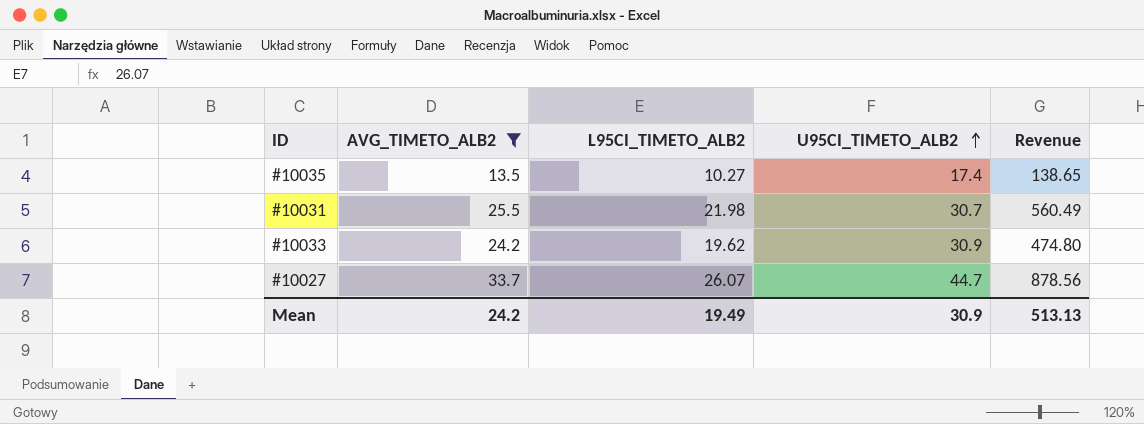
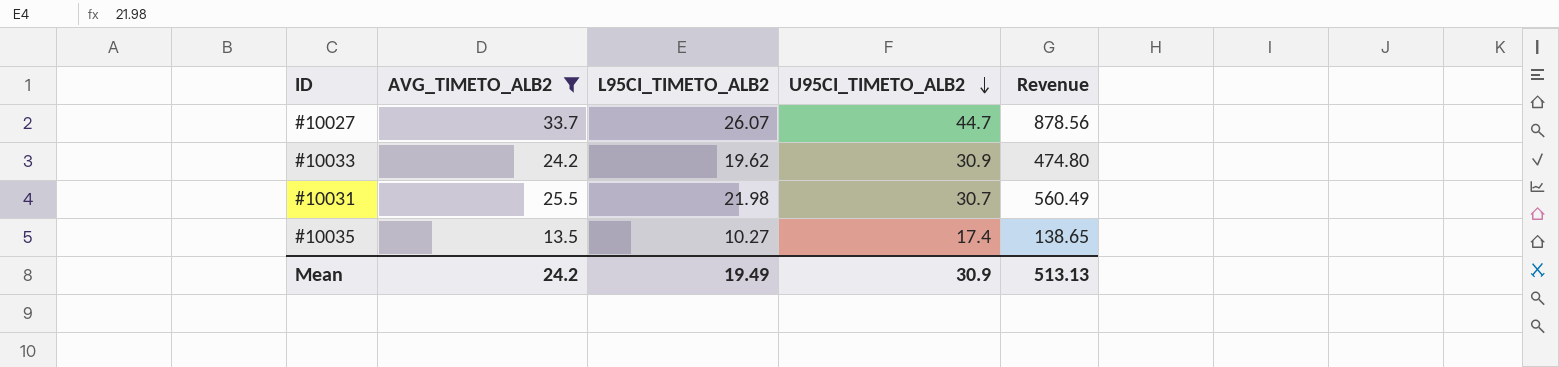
row order: U95CI_TIMETO_ALB2 ascending -> U95CI_TIMETO_ALB2 descending

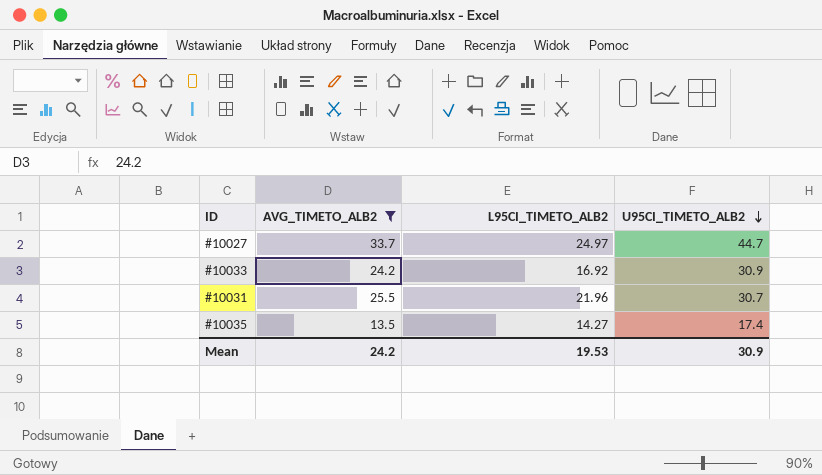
column Revenue | formula: [AVG_TIMETO_ALB2] * [L95CI_TIMETO_ALB2] -> none
#10027 | L95CI_TIMETO_ALB2: 26.07 -> 24.97
#10033 | L95CI_TIMETO_ALB2: 19.62 -> 16.92
#10031 | L95CI_TIMETO_ALB2: 21.98 -> 21.96
#10035 | L95CI_TIMETO_ALB2: 10.27 -> 14.27
Mean | L95CI_TIMETO_ALB2: 19.49 -> 19.53

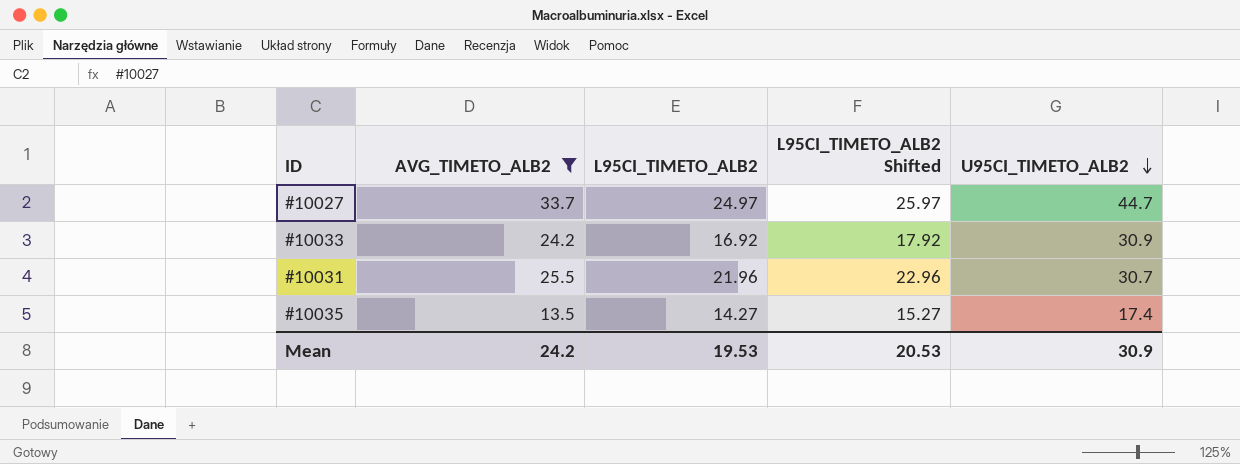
column L95CI_TIMETO_ALB2 Shifted | formula: none -> [L95CI_TIMETO_ALB2] + 1

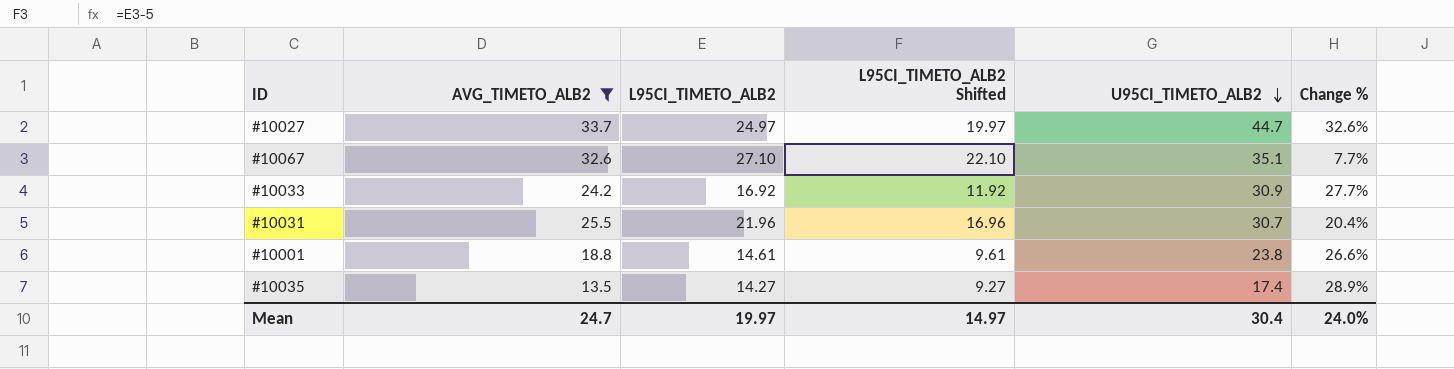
column L95CI_TIMETO_ALB2 Shifted | formula: [L95CI_TIMETO_ALB2] + 1 -> [L95CI_TIMETO_ALB2] - 5
column Change % | formula: none -> ([U95CI_TIMETO_ALB2] - [AVG_TIMETO_ALB2]) / [AVG_TIMETO_ALB2]
row #10067: none -> 32.6 | 27.10 | 22.10 | 35.1 | 7.7%
row #10001: none -> 18.8 | 14.61 | 9.61 | 23.8 | 26.6%
Mean | AVG_TIMETO_ALB2: 24.2 -> 24.7
Mean | L95CI_TIMETO_ALB2: 19.53 -> 19.97
Mean | L95CI_TIMETO_ALB2 Shifted: 20.53 -> 14.97
Mean | U95CI_TIMETO_ALB2: 30.9 -> 30.4

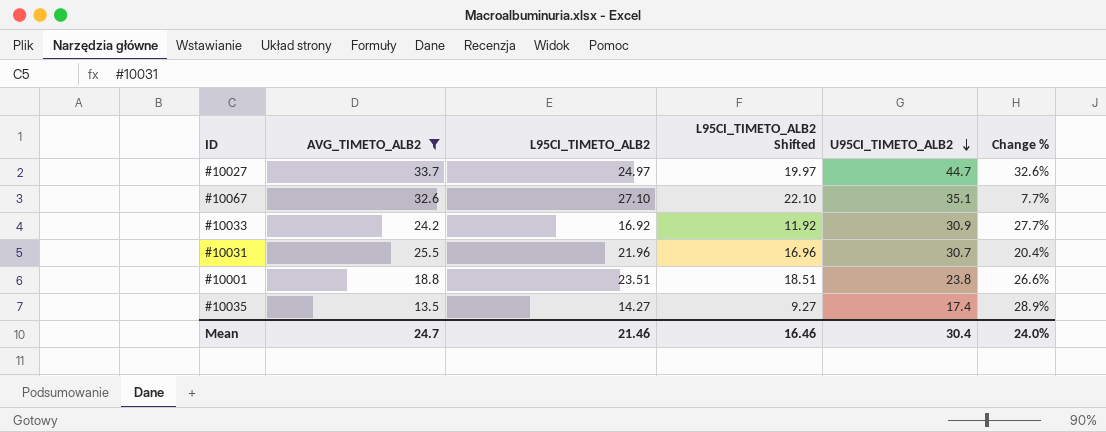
#10001 | L95CI_TIMETO_ALB2: 14.61 -> 23.51
#10001 | L95CI_TIMETO_ALB2 Shifted: 9.61 -> 18.51
Mean | L95CI_TIMETO_ALB2: 19.97 -> 21.46
Mean | L95CI_TIMETO_ALB2 Shifted: 14.97 -> 16.46

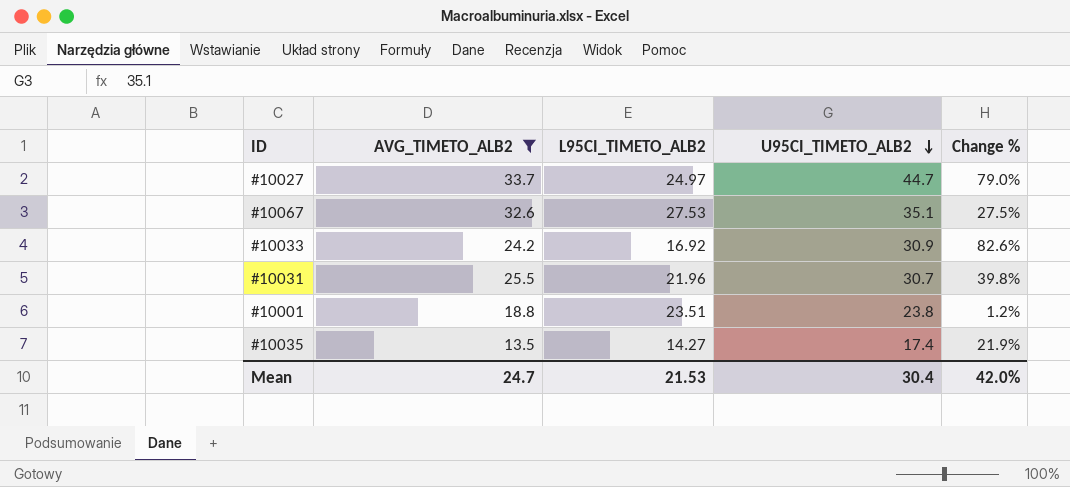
column L95CI_TIMETO_ALB2 Shifted | formula: [L95CI_TIMETO_ALB2] - 5 -> none
column Change % | formula: ([U95CI_TIMETO_ALB2] - [AVG_TIMETO_ALB2]) / [AVG_TIMETO_ALB2] -> ([U95CI_TIMETO_ALB2] - [L95CI_TIMETO_ALB2]) / [L95CI_TIMETO_ALB2]
#10067 | L95CI_TIMETO_ALB2: 27.10 -> 27.53
Mean | L95CI_TIMETO_ALB2: 21.46 -> 21.53
Mean | Change %: 24.0% -> 42.0%

